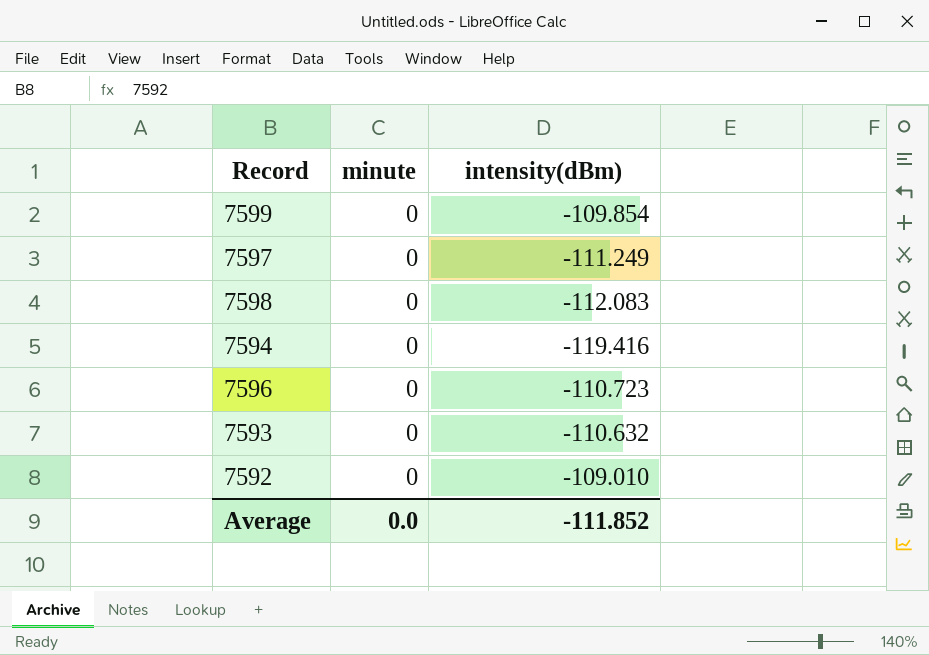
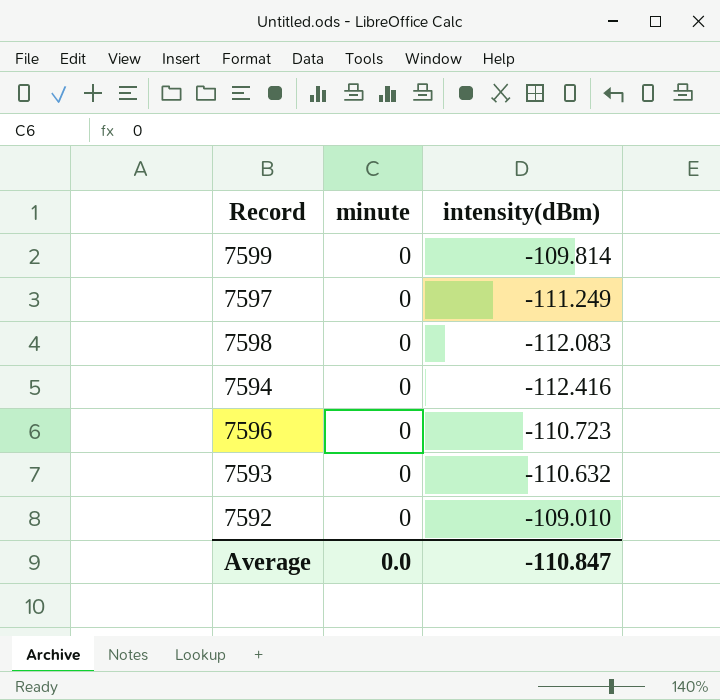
7599 | intensity(dBm): -109.854 -> -109.814
7594 | intensity(dBm): -119.416 -> -112.416
Average | intensity(dBm): -111.852 -> -110.847

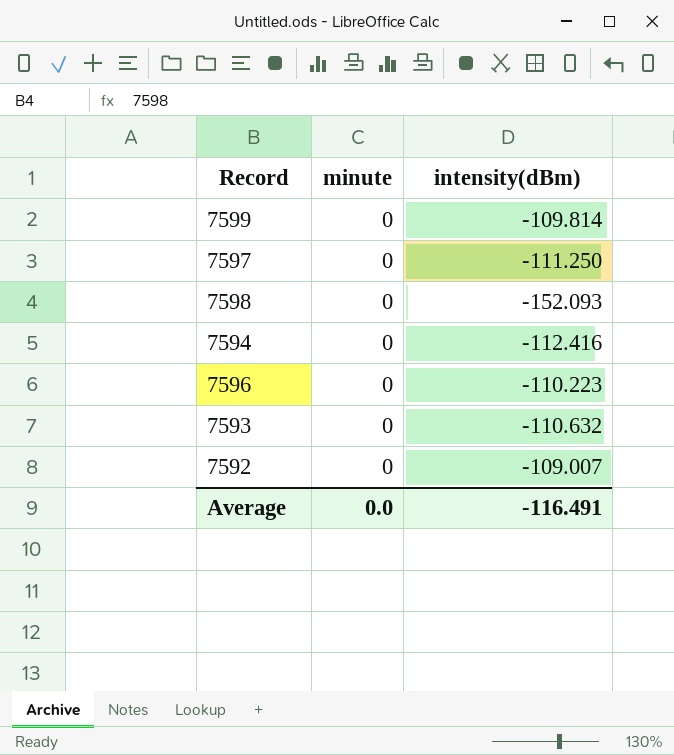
7597 | intensity(dBm): -111.249 -> -111.250
7598 | intensity(dBm): -112.083 -> -152.093
7596 | intensity(dBm): -110.723 -> -110.223
7592 | intensity(dBm): -109.010 -> -109.007
Average | intensity(dBm): -110.847 -> -116.491

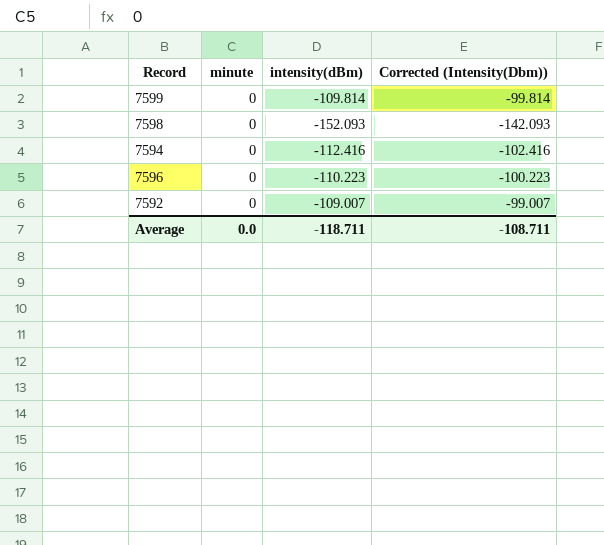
column Corrected (Intensity(Dbm)) | formula: none -> [intensity(dBm)] + 10
row 7597: 0 | -111.250 -> none
row 7593: 0 | -110.632 -> none
Average | intensity(dBm): -116.491 -> -118.711

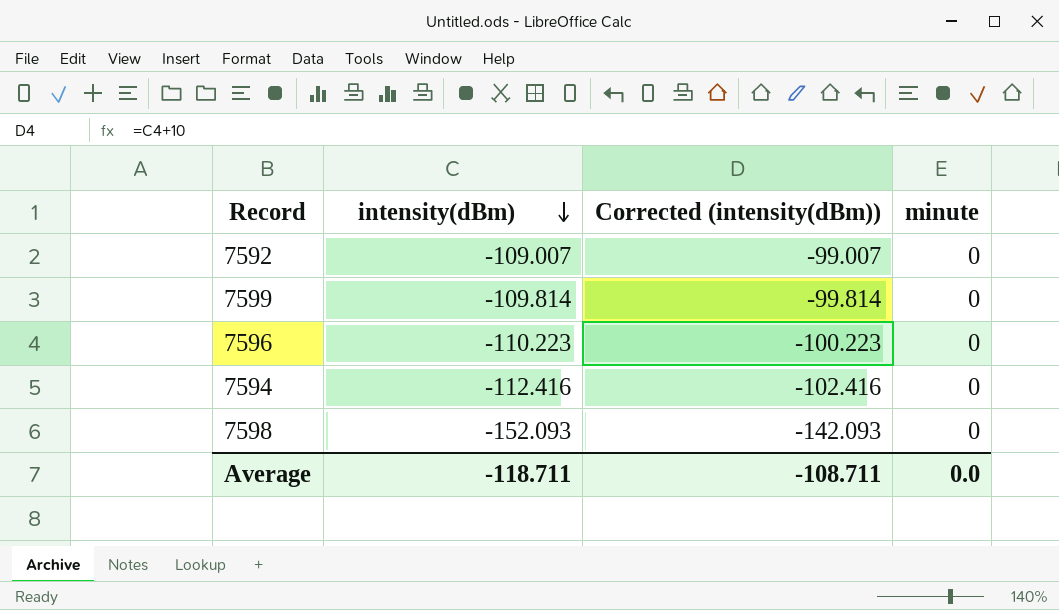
row order: none -> intensity(dBm) descending
column name: Corrected (Intensity(Dbm)) -> Corrected (intensity(dBm))
column minute | position: 2 -> 4

